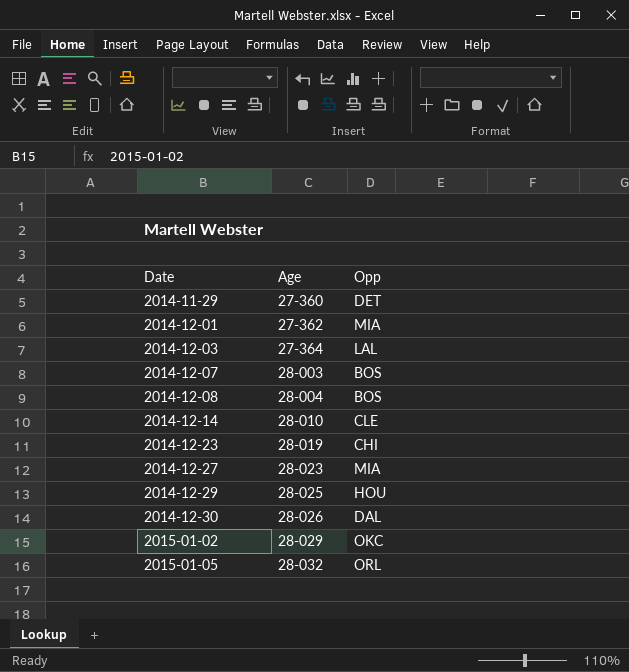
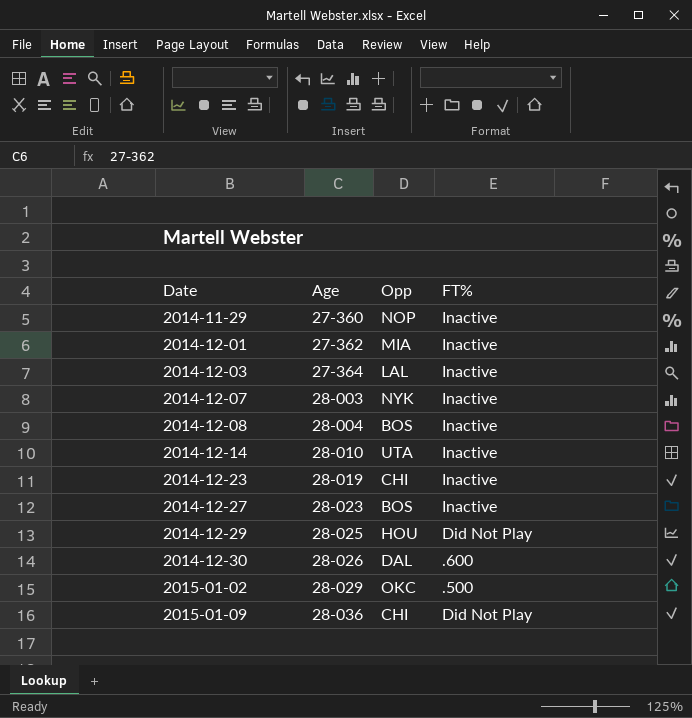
column FT% | position: none -> 4
row 2015-01-05: 28-032 | ORL -> none
2014-11-29 | Opp: DET -> NOP
2014-12-07 | Opp: BOS -> NYK
2014-12-14 | Opp: CLE -> UTA
2014-12-27 | Opp: MIA -> BOS
row 2015-01-09: none -> 28-036 | CHI | Did Not Play

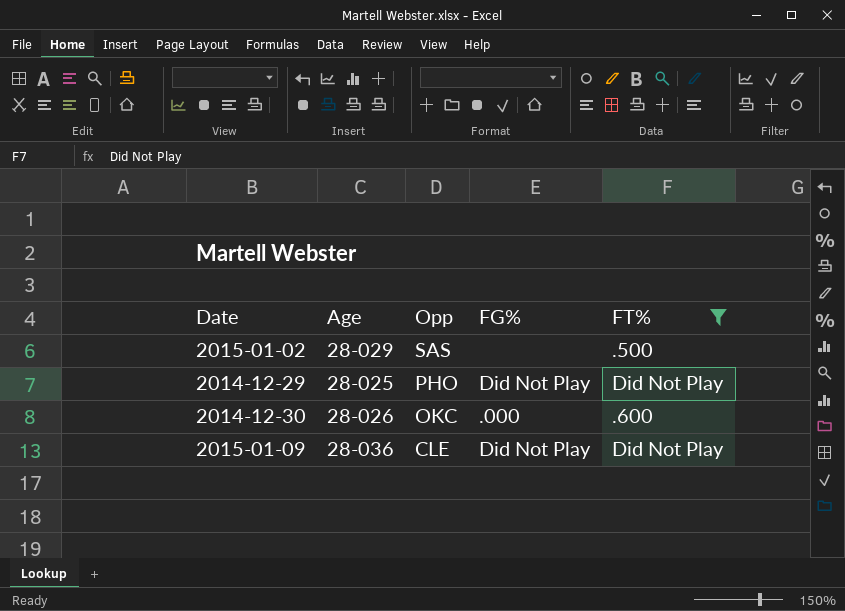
filter: none -> FT% != Inactive
row order: Date ascending -> Opp descending
column FG% | position: none -> 4
2015-01-02 | Opp: OKC -> SAS
2014-12-29 | Opp: HOU -> PHO
2014-12-30 | Opp: DAL -> OKC
2015-01-09 | Opp: CHI -> CLE

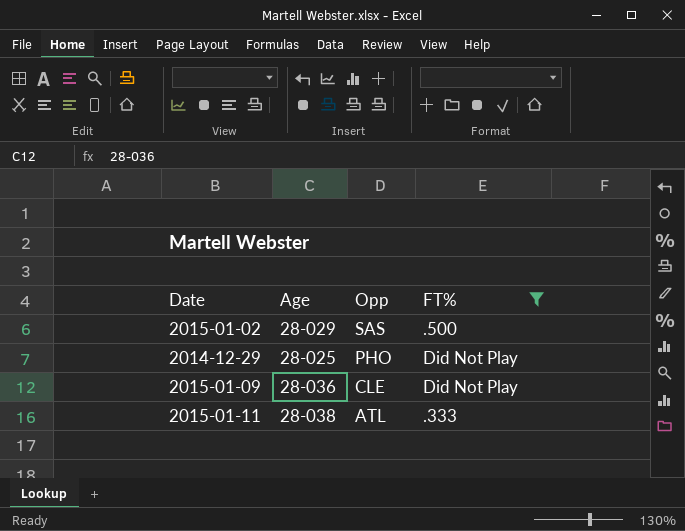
column FG% | position: 4 -> none
row 2014-12-30: 28-026 | OKC | .000 | .600 -> none
row 2015-01-11: none -> 28-038 | ATL | .333

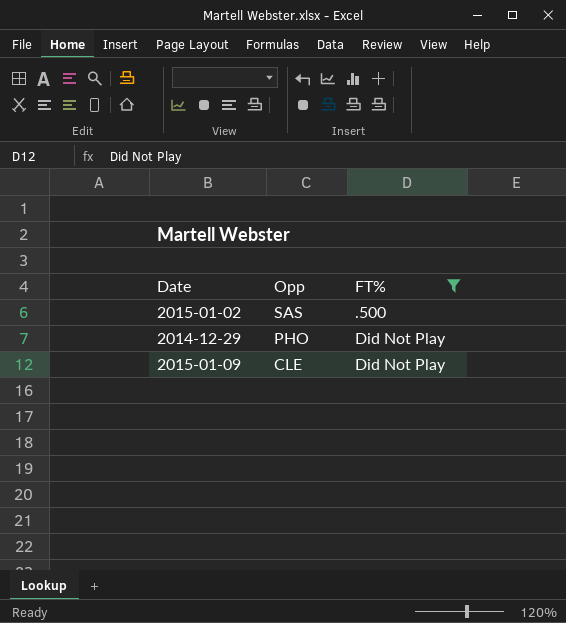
column Age | position: 2 -> none
row 2015-01-11: 28-038 | ATL | .333 -> none

